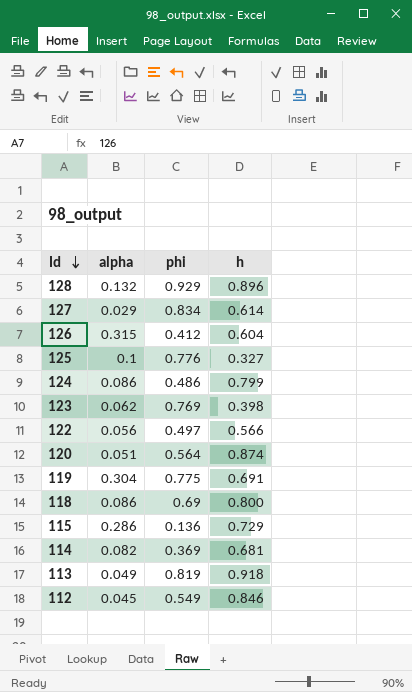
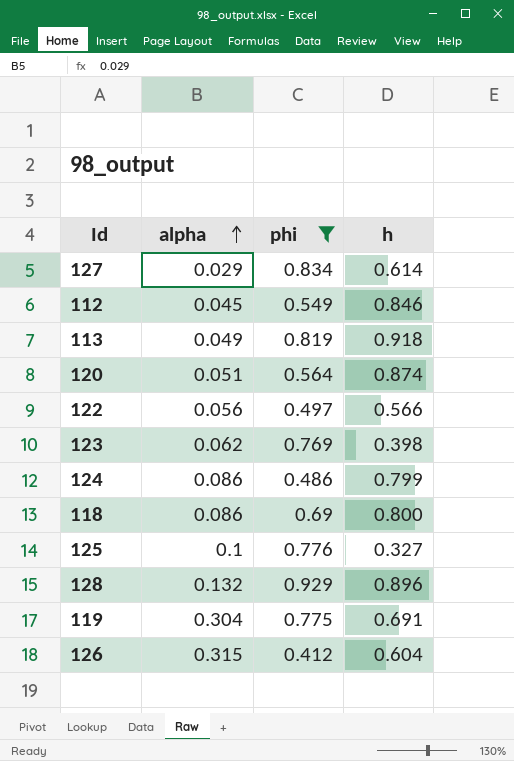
filter: none -> phi >= 0.412
row order: Id descending -> alpha ascending

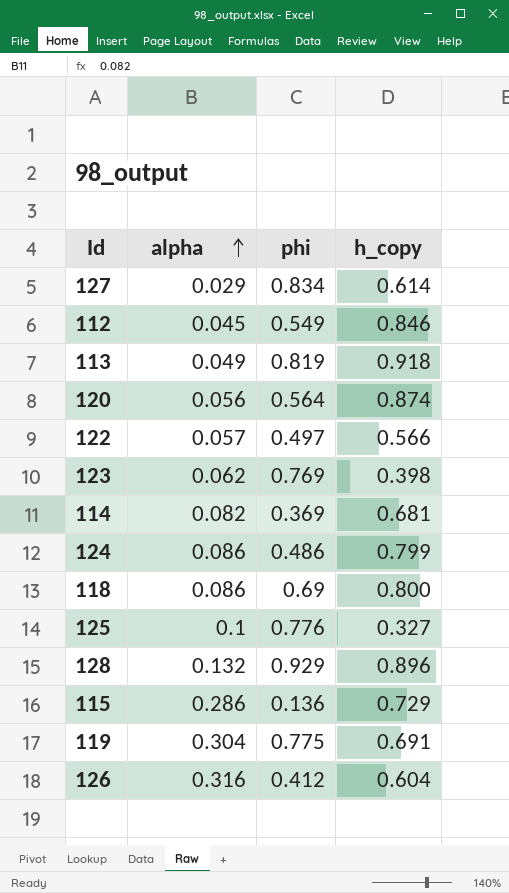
filter: phi >= 0.412 -> none
column name: h -> h_copy
120 | alpha: 0.051 -> 0.056
122 | alpha: 0.056 -> 0.057
126 | alpha: 0.315 -> 0.316

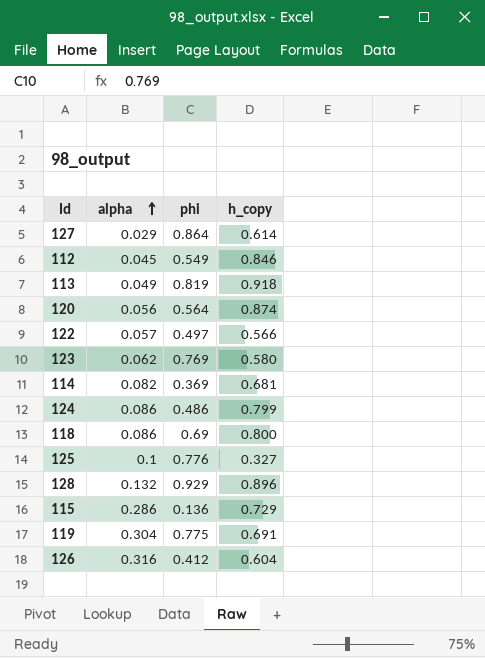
127 | phi: 0.834 -> 0.864
123 | h_copy: 0.398 -> 0.580

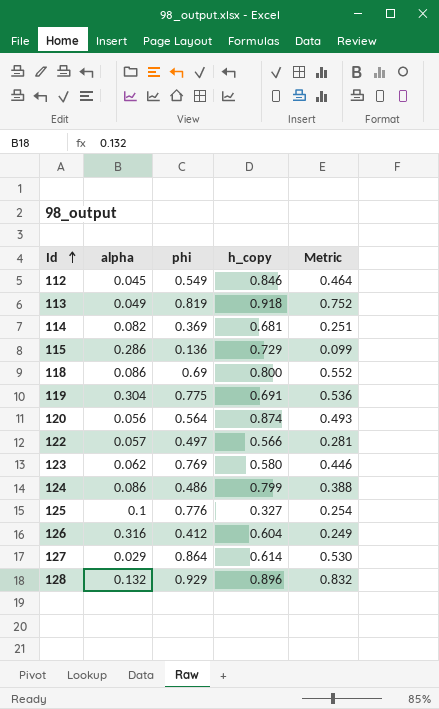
row order: alpha ascending -> Id ascending
column Metric | formula: none -> [phi] * [h_copy]

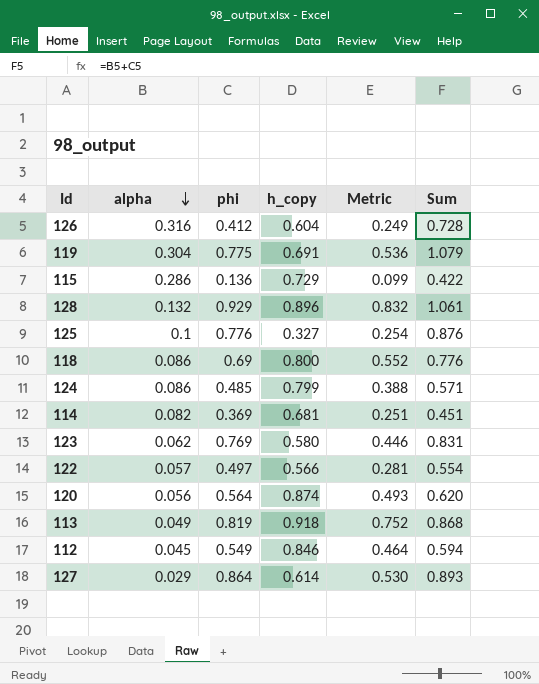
row order: Id ascending -> alpha descending
column Sum | formula: none -> [alpha] + [phi]
124 | phi: 0.486 -> 0.485

